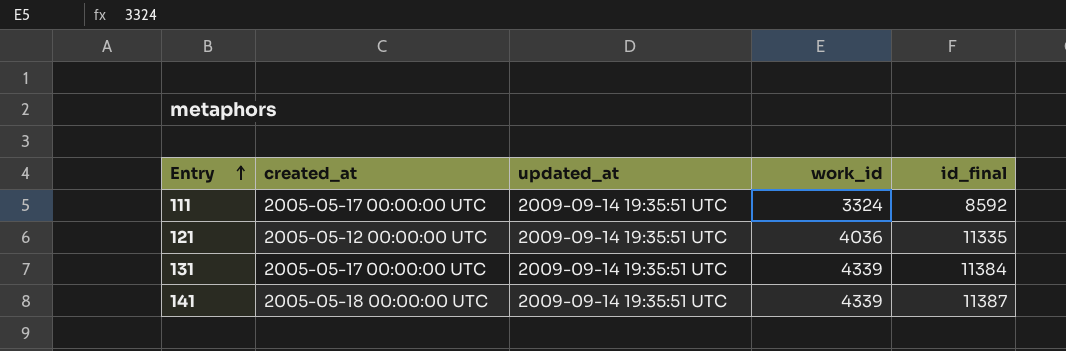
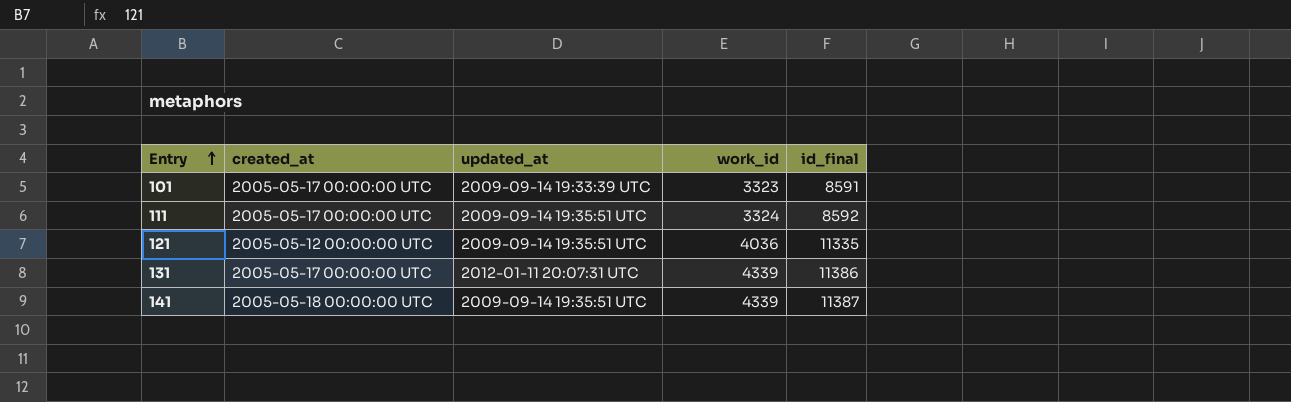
row 101: none -> 2005-05-17 00:00:00 UTC | 2009-09-14 19:33:39 UTC | 3323 | 8591
131 | updated_at: 2009-09-14 19:35:51 UTC -> 2012-01-11 20:07:31 UTC
131 | id_final: 11384 -> 11386

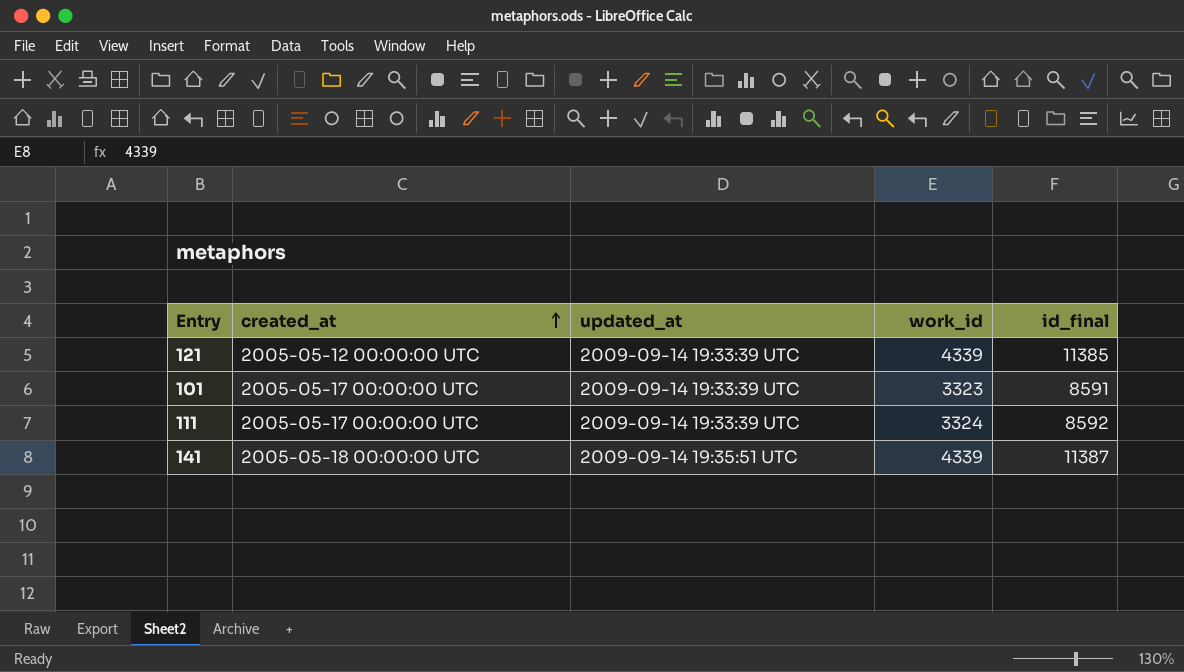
row order: Entry ascending -> created_at ascending
row 131: 2005-05-17 00:00:00 UTC | 2012-01-11 20:07:31 UTC | 4339 | 11386 -> none
121 | updated_at: 2009-09-14 19:35:51 UTC -> 2009-09-14 19:33:39 UTC
121 | work_id: 4036 -> 4339
121 | id_final: 11335 -> 11385
111 | updated_at: 2009-09-14 19:35:51 UTC -> 2009-09-14 19:33:39 UTC

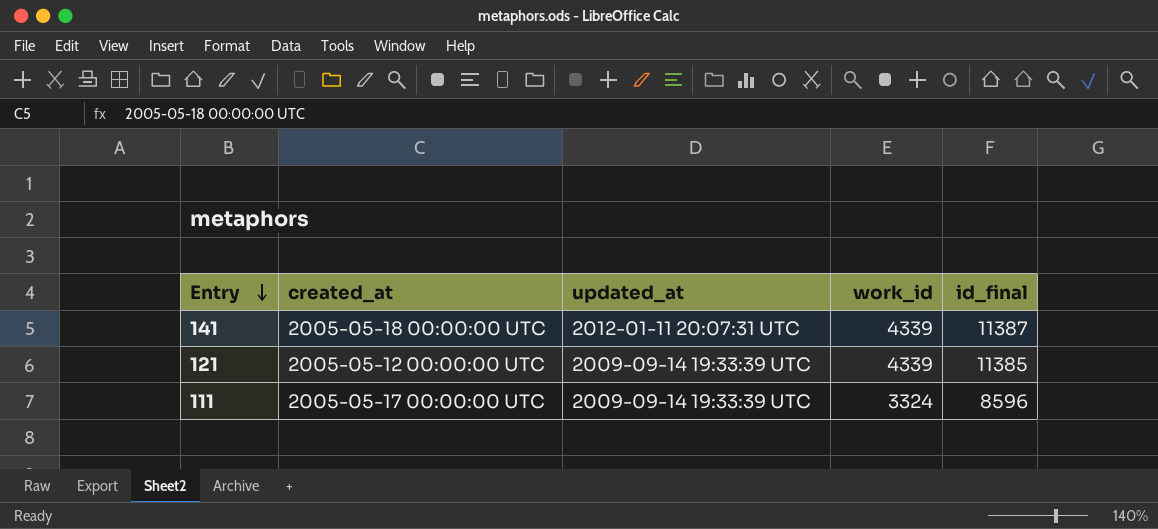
row order: created_at ascending -> Entry descending
row 101: 2005-05-17 00:00:00 UTC | 2009-09-14 19:33:39 UTC | 3323 | 8591 -> none
141 | updated_at: 2009-09-14 19:35:51 UTC -> 2012-01-11 20:07:31 UTC
111 | id_final: 8592 -> 8596

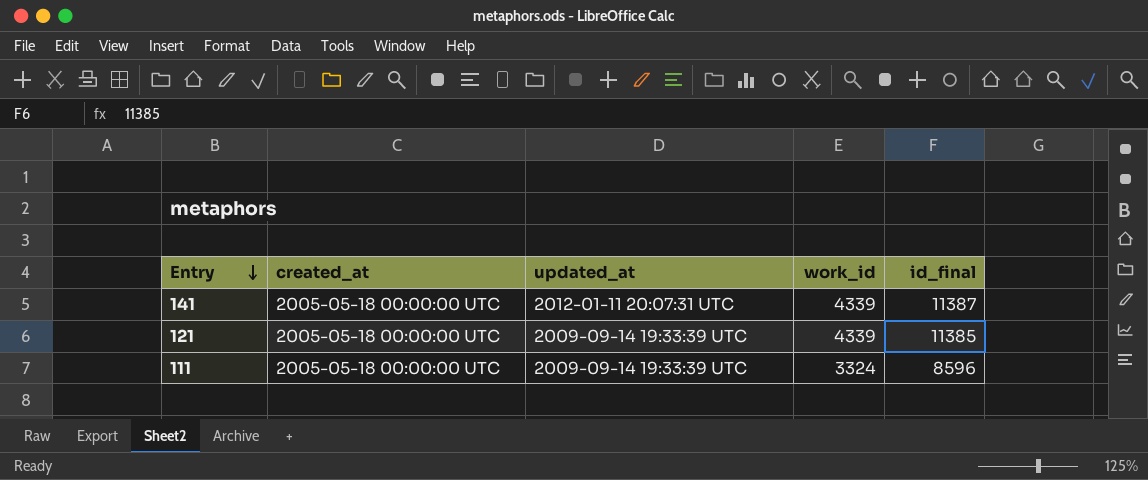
121 | created_at: 2005-05-12 00:00:00 UTC -> 2005-05-18 00:00:00 UTC
111 | created_at: 2005-05-17 00:00:00 UTC -> 2005-05-18 00:00:00 UTC

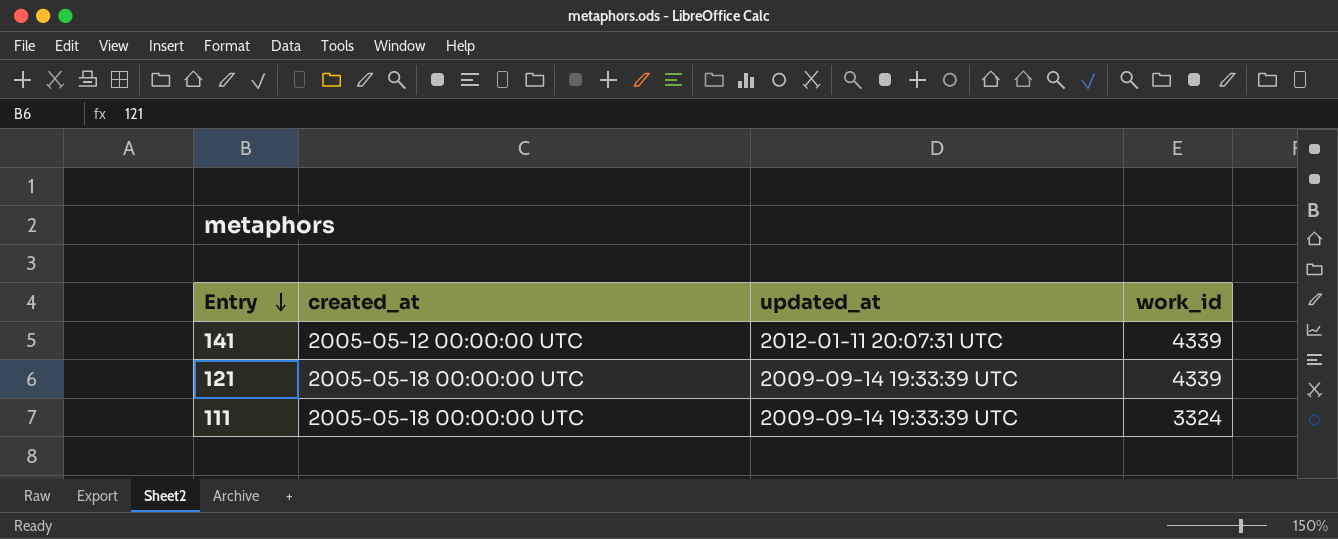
column id_final | position: 5 -> none
141 | created_at: 2005-05-18 00:00:00 UTC -> 2005-05-12 00:00:00 UTC

